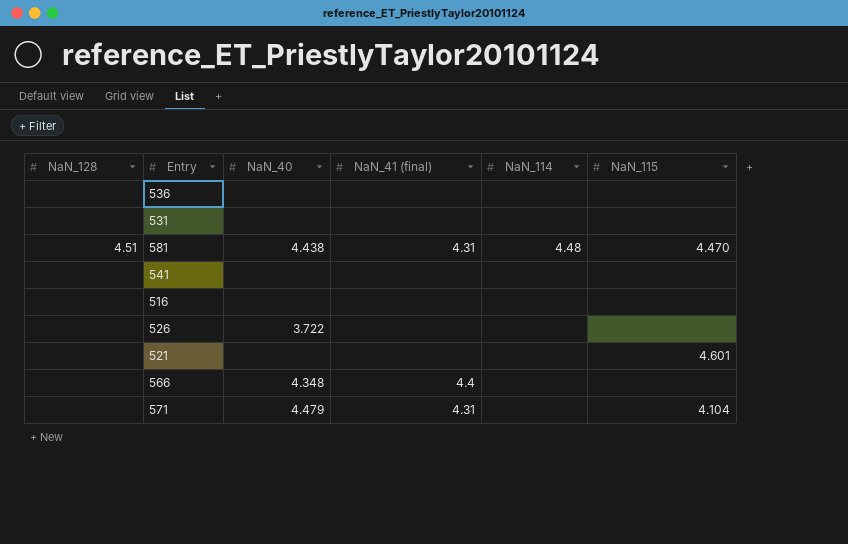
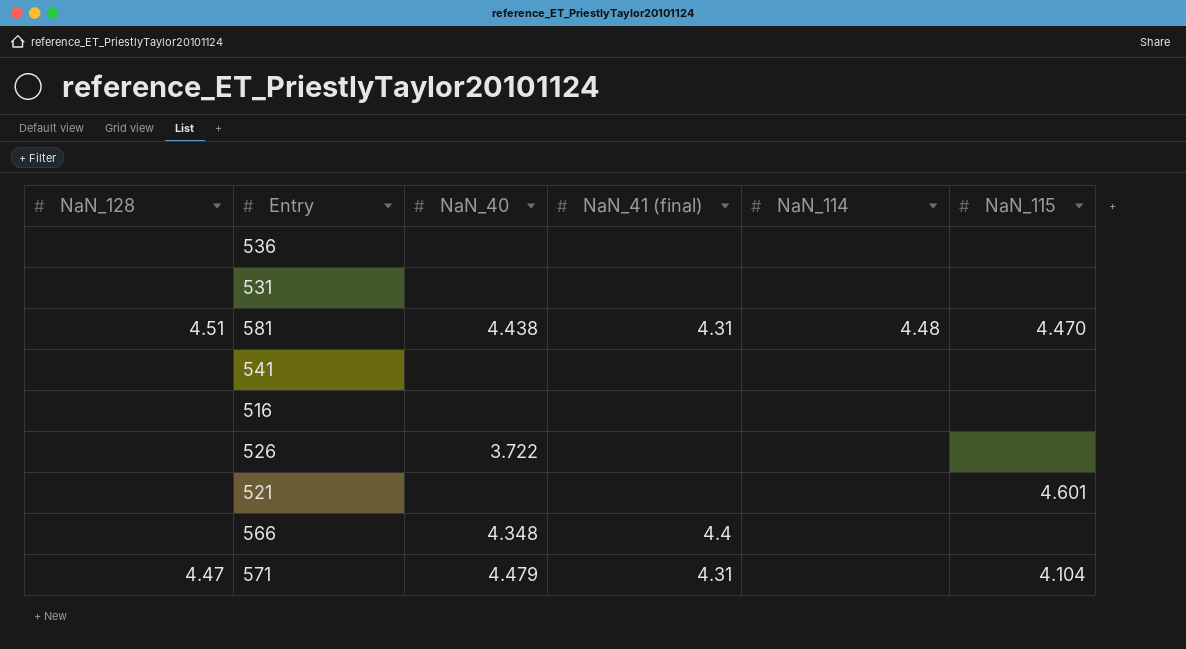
571 | NaN_128: none -> 4.47

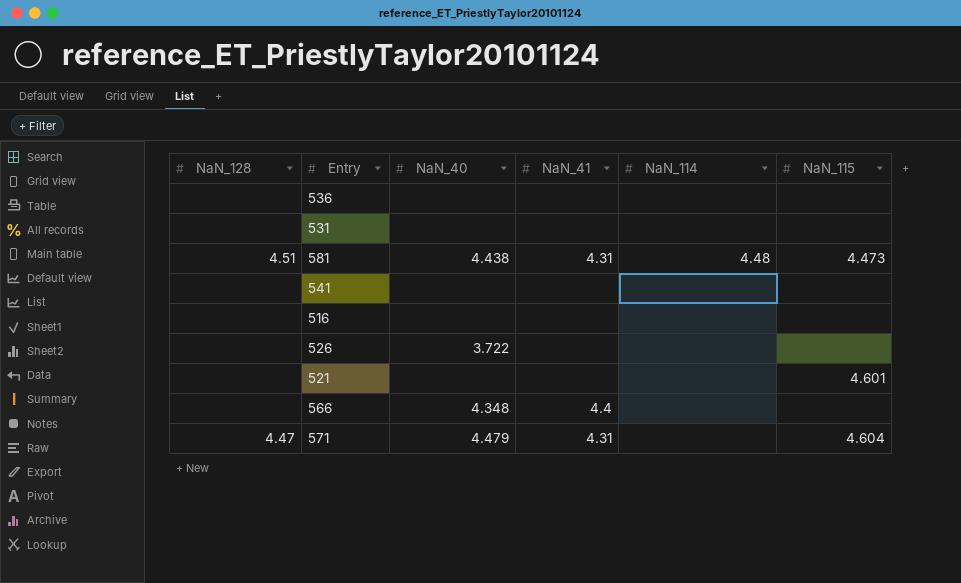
column name: NaN_41 (final) -> NaN_41
581 | NaN_115: 4.470 -> 4.473
571 | NaN_115: 4.104 -> 4.604

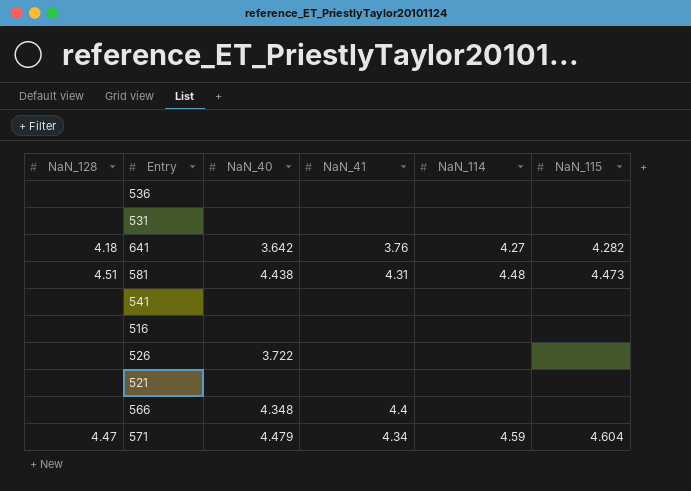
row 641: none -> 4.18 | 3.642 | 3.76 | 4.27 | 4.282
521 | NaN_115: 4.601 -> none
571 | NaN_41: 4.31 -> 4.34
571 | NaN_114: none -> 4.59

